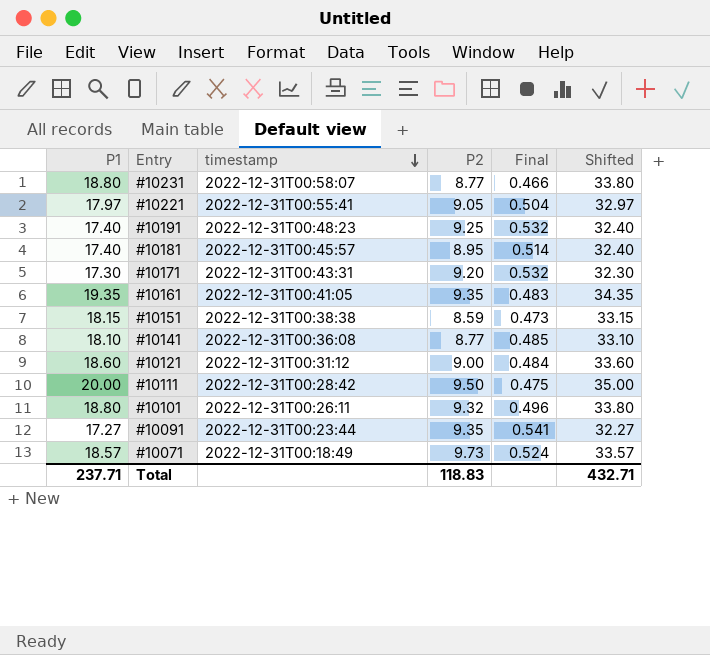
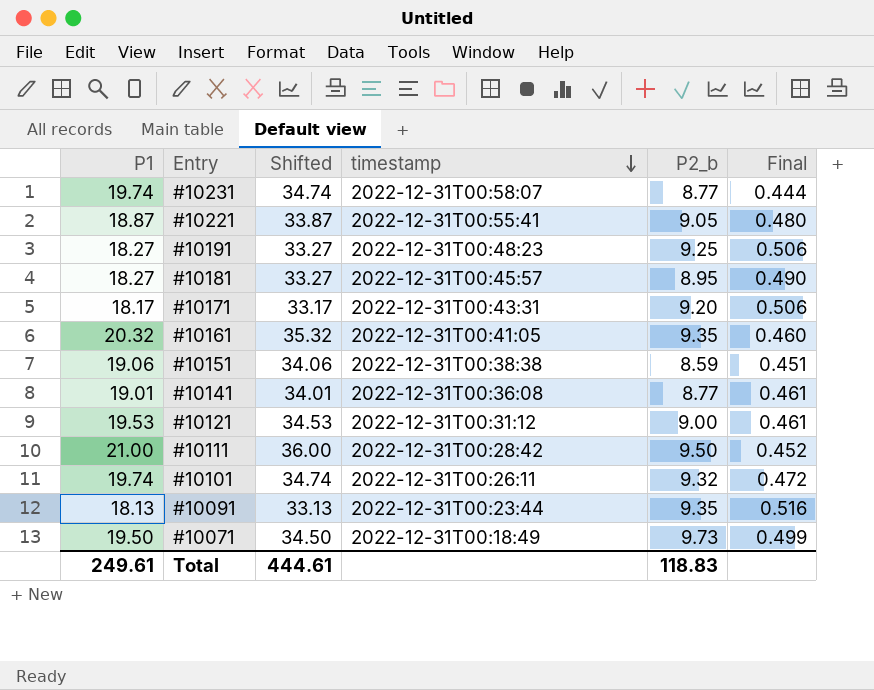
column Shifted | position: 6 -> 3
column name: P2 -> P2_b
#10231 | P1: 18.80 -> 19.74
#10231 | Shifted: 33.80 -> 34.74
#10231 | Final: 0.466 -> 0.444
#10221 | P1: 17.97 -> 18.87
#10221 | Shifted: 32.97 -> 33.87
#10221 | Final: 0.504 -> 0.480
#10191 | P1: 17.40 -> 18.27
#10191 | Shifted: 32.40 -> 33.27
#10191 | Final: 0.532 -> 0.506
#10181 | P1: 17.40 -> 18.27
#10181 | Shifted: 32.40 -> 33.27
#10181 | Final: 0.514 -> 0.490
#10171 | P1: 17.30 -> 18.17
#10171 | Shifted: 32.30 -> 33.17
#10171 | Final: 0.532 -> 0.506
#10161 | P1: 19.35 -> 20.32
#10161 | Shifted: 34.35 -> 35.32
#10161 | Final: 0.483 -> 0.460
#10151 | P1: 18.15 -> 19.06
#10151 | Shifted: 33.15 -> 34.06
#10151 | Final: 0.473 -> 0.451
#10141 | P1: 18.10 -> 19.01
#10141 | Shifted: 33.10 -> 34.01
#10141 | Final: 0.485 -> 0.461
#10121 | P1: 18.60 -> 19.53
#10121 | Shifted: 33.60 -> 34.53
#10121 | Final: 0.484 -> 0.461
#10111 | P1: 20.00 -> 21.00
#10111 | Shifted: 35.00 -> 36.00
#10111 | Final: 0.475 -> 0.452
#10101 | P1: 18.80 -> 19.74
#10101 | Shifted: 33.80 -> 34.74
#10101 | Final: 0.496 -> 0.472
#10091 | P1: 17.27 -> 18.13
#10091 | Shifted: 32.27 -> 33.13
#10091 | Final: 0.541 -> 0.516
#10071 | P1: 18.57 -> 19.50
#10071 | Shifted: 33.57 -> 34.50
#10071 | Final: 0.524 -> 0.499
Total | P1: 237.71 -> 249.61
Total | Shifted: 432.71 -> 444.61

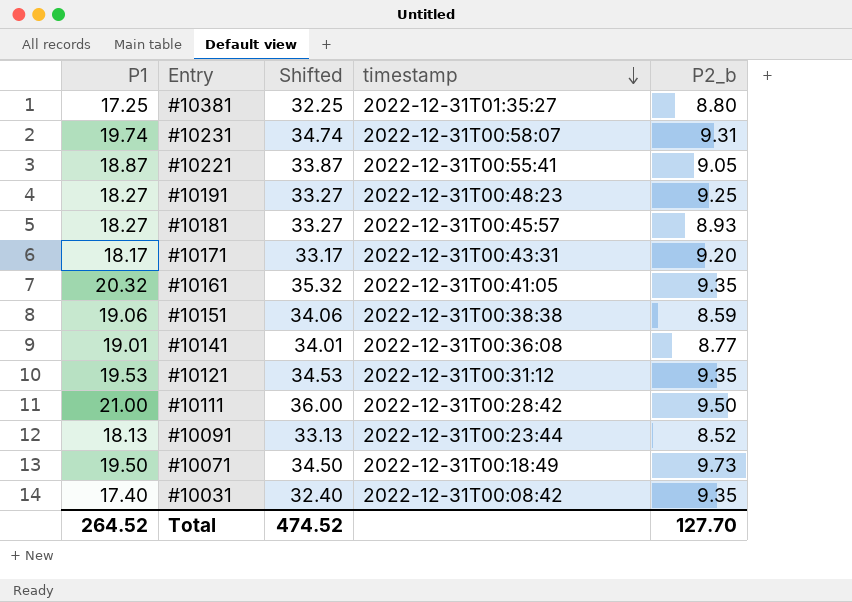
column Final | formula: [P2_b] / [P1] -> none
row #10101: 19.74 | 34.74 | 2022-12-31T00:26:11 | 9.32 | 0.472 -> none
row #10381: none -> 17.25 | 32.25 | 2022-12-31T01:35:27 | 8.80
#10231 | P2_b: 8.77 -> 9.31
#10181 | P2_b: 8.95 -> 8.93
#10121 | P2_b: 9.00 -> 9.35
#10091 | P2_b: 9.35 -> 8.52
row #10031: none -> 17.40 | 32.40 | 2022-12-31T00:08:42 | 9.35
Total | P1: 249.61 -> 264.52
Total | Shifted: 444.61 -> 474.52
Total | P2_b: 118.83 -> 127.70

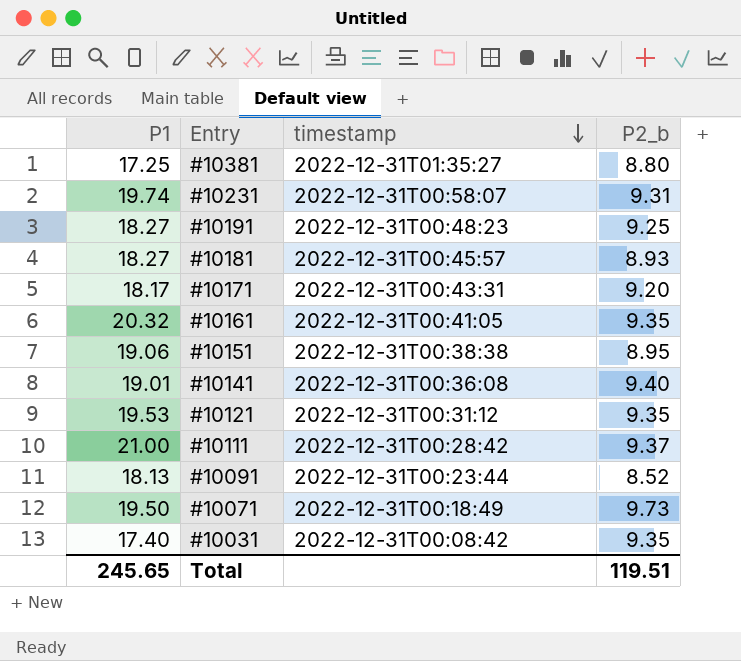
column Shifted | formula: [P1] + 15 -> none
row #10221: 18.87 | 33.87 | 2022-12-31T00:55:41 | 9.05 -> none
#10151 | P2_b: 8.59 -> 8.95
#10141 | P2_b: 8.77 -> 9.40
#10111 | P2_b: 9.50 -> 9.37
Total | P1: 264.52 -> 245.65
Total | P2_b: 127.70 -> 119.51

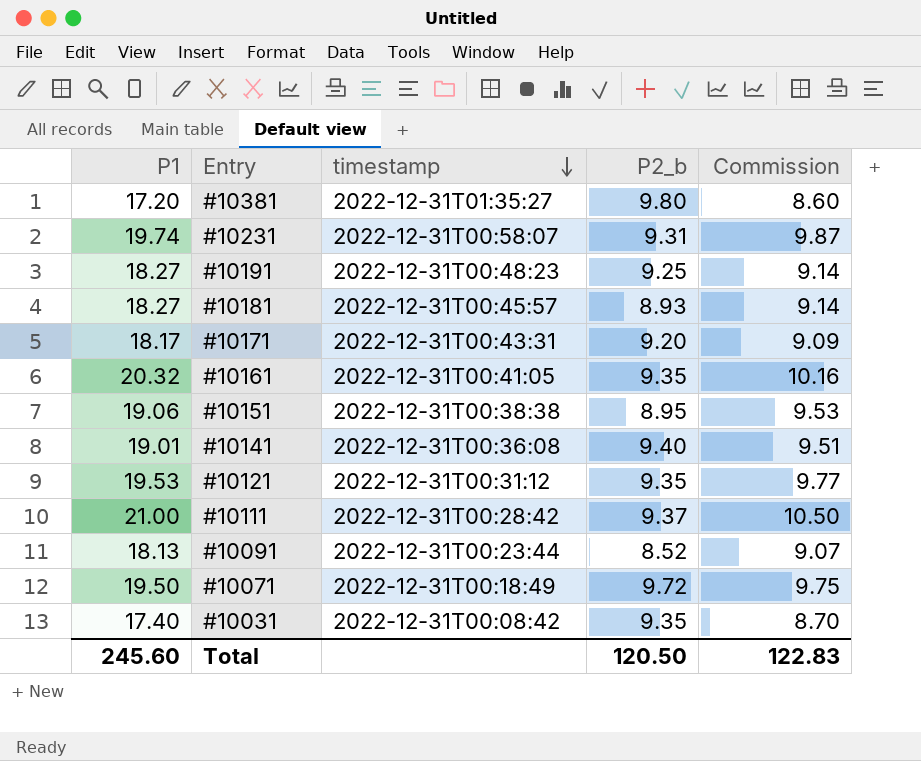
column Commission | formula: none -> [P1] * 0.5
#10381 | P1: 17.25 -> 17.20
#10381 | P2_b: 8.80 -> 9.80
#10071 | P2_b: 9.73 -> 9.72
Total | P1: 245.65 -> 245.60
Total | P2_b: 119.51 -> 120.50

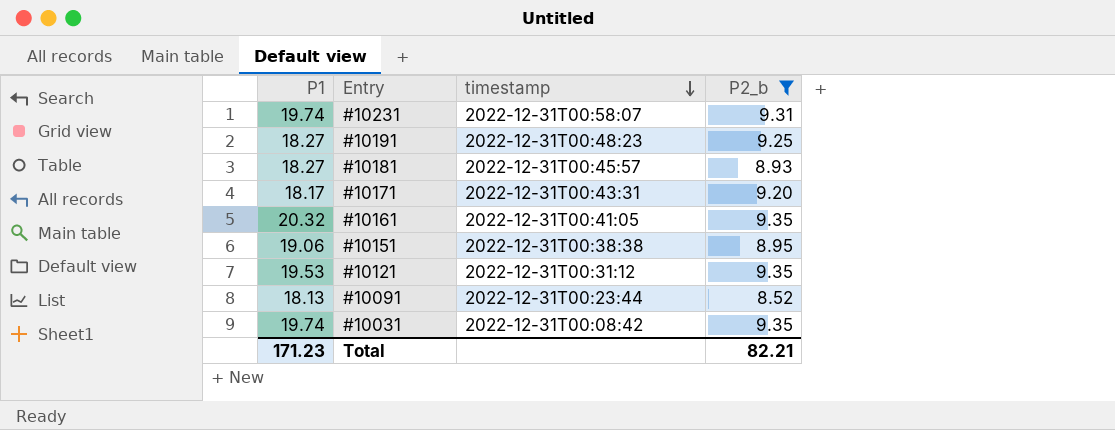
filter: none -> P2_b <= 9.35
column Commission | formula: [P1] * 0.5 -> none
#10031 | P1: 17.40 -> 19.74
Total | P1: 245.60 -> 171.23
Total | P2_b: 120.50 -> 82.21

